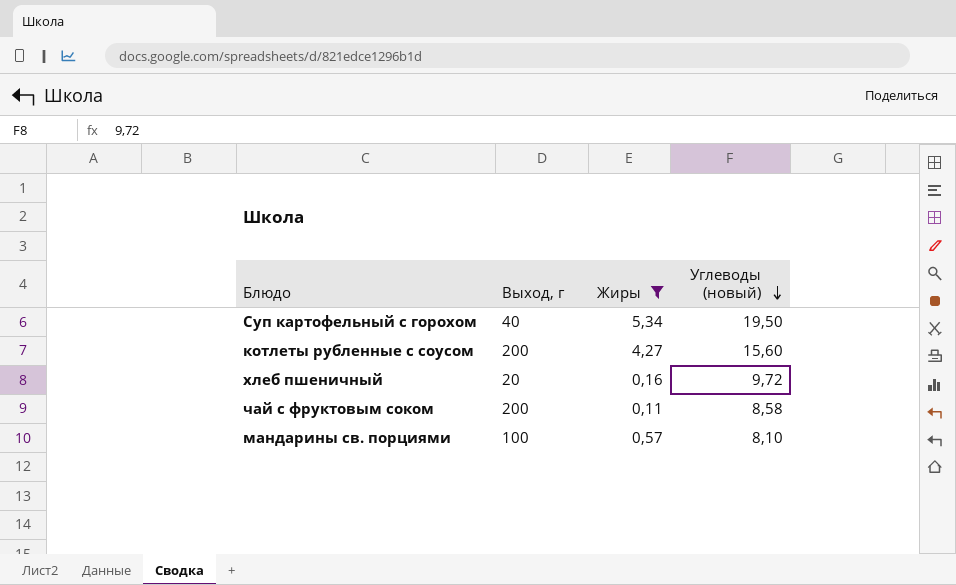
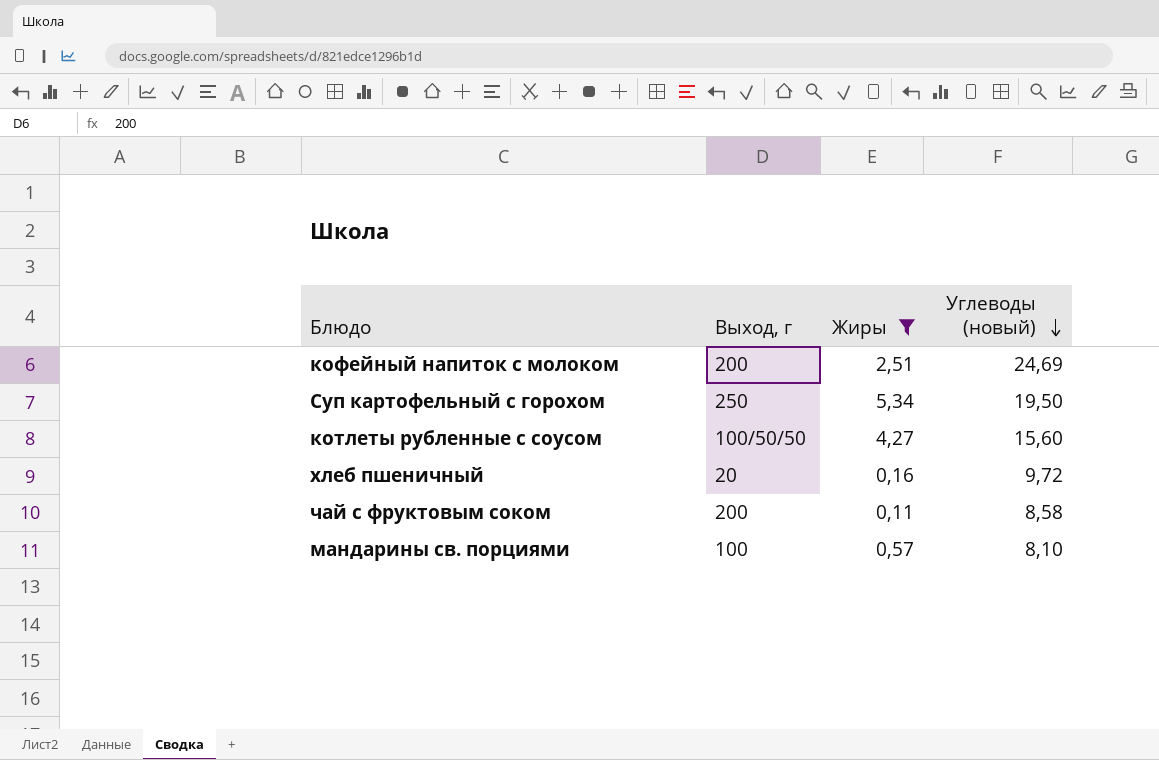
row кофейный напиток с молоком: none -> 200 | 2,51 | 24,69
Суп картофельный с горохом | Выход, г: 40 -> 250
котлеты рубленные с соусом | Выход, г: 200 -> 100/50/50

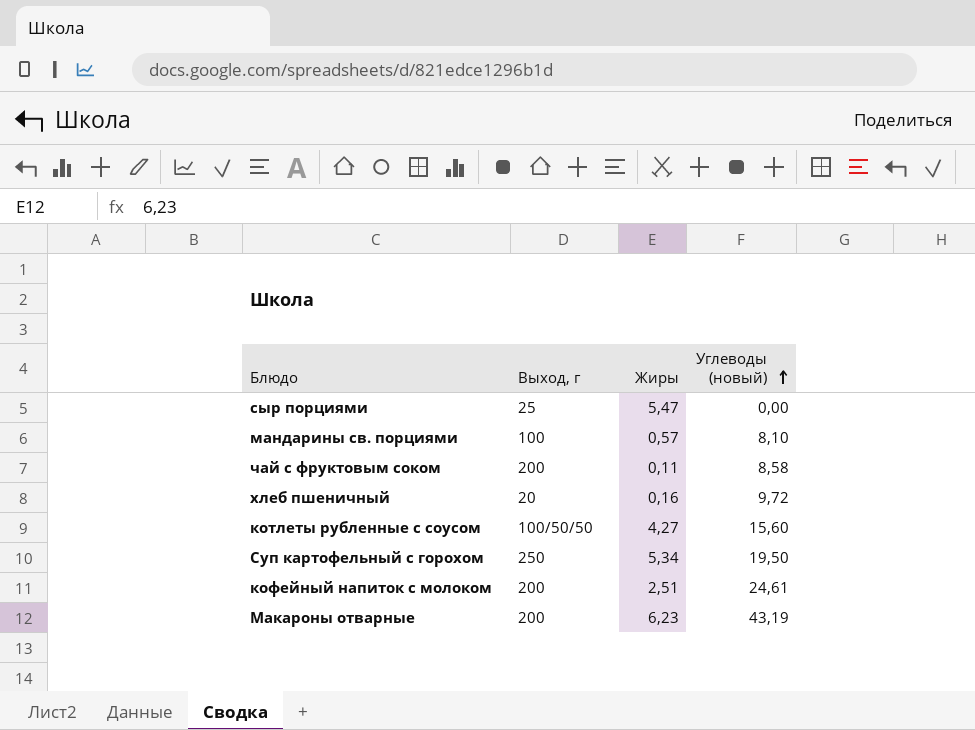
filter: Жиры <= 5,34 -> none
row order: Углеводы (новый) descending -> Углеводы (новый) ascending
кофейный напиток с молоком | Углеводы (новый): 24,69 -> 24,61

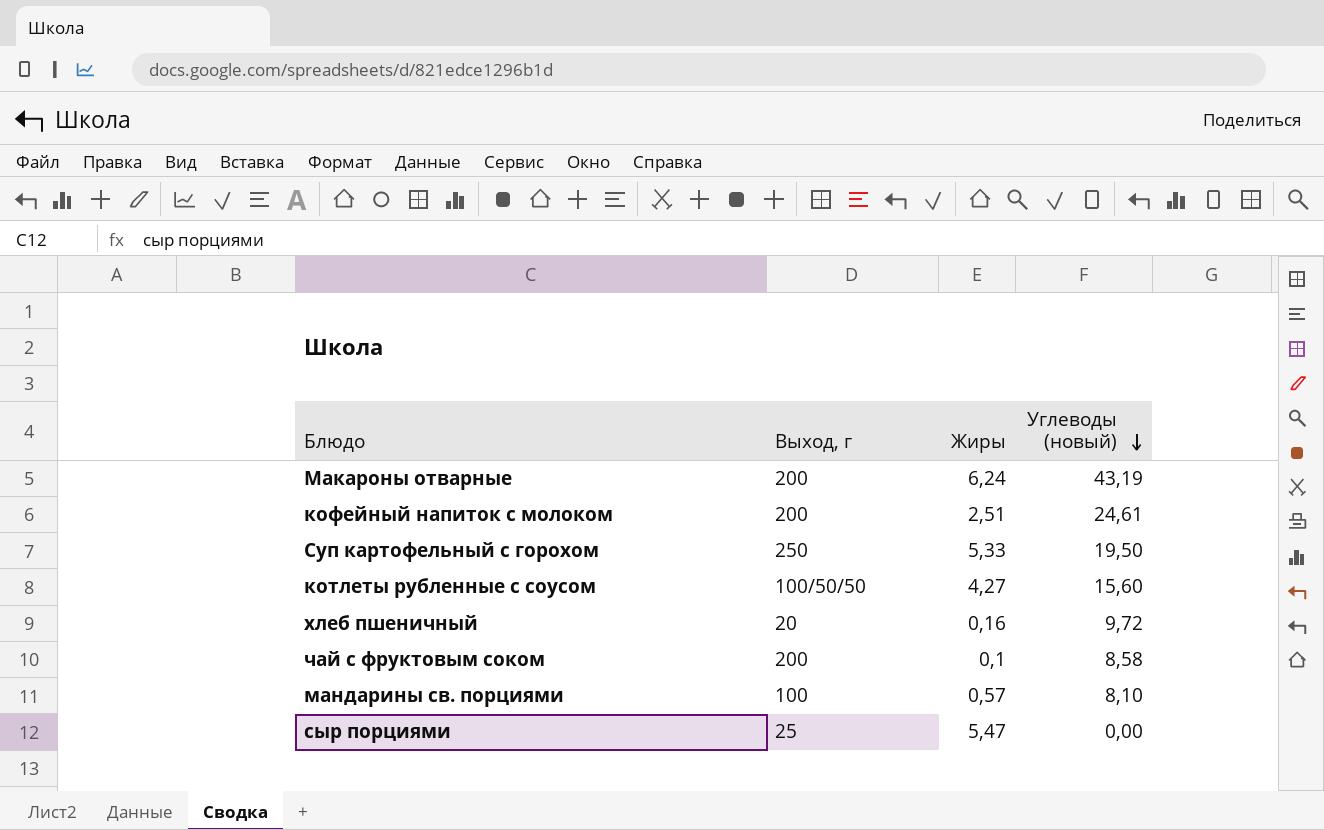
row order: Углеводы (новый) ascending -> Углеводы (новый) descending
Макароны отварные | Жиры: 6,23 -> 6,24
Суп картофельный с горохом | Жиры: 5,34 -> 5,33
чай с фруктовым соком | Жиры: 0,11 -> 0,1

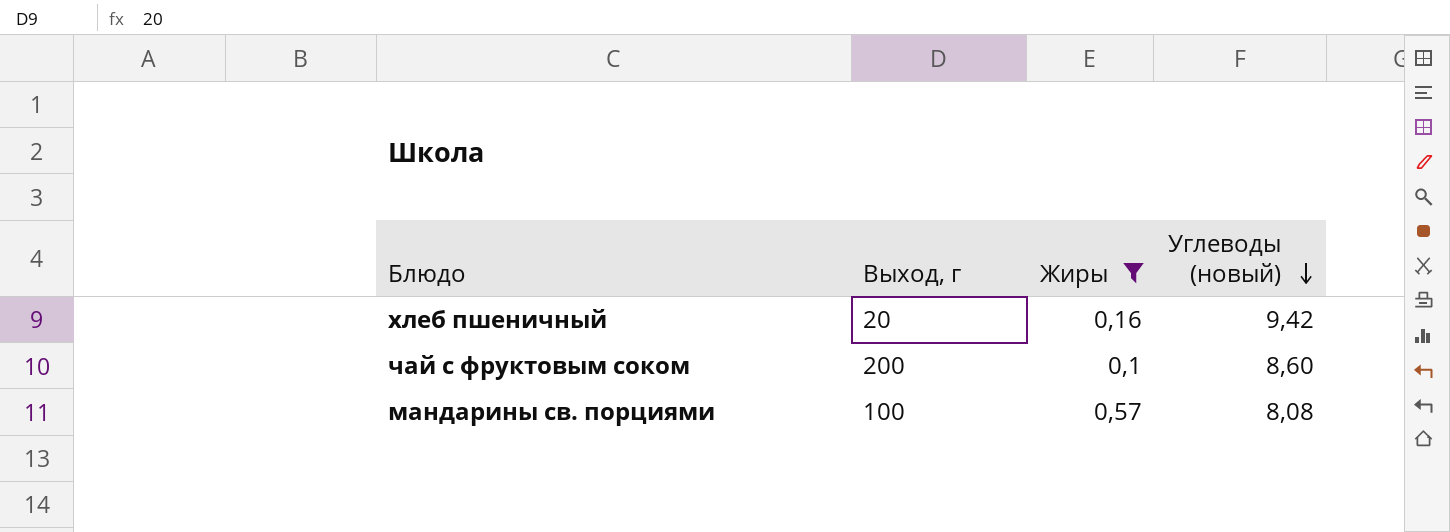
filter: none -> Жиры <= 0,57
хлеб пшеничный | Углеводы (новый): 9,72 -> 9,42
чай с фруктовым соком | Углеводы (новый): 8,58 -> 8,60
мандарины св. порциями | Углеводы (новый): 8,10 -> 8,08

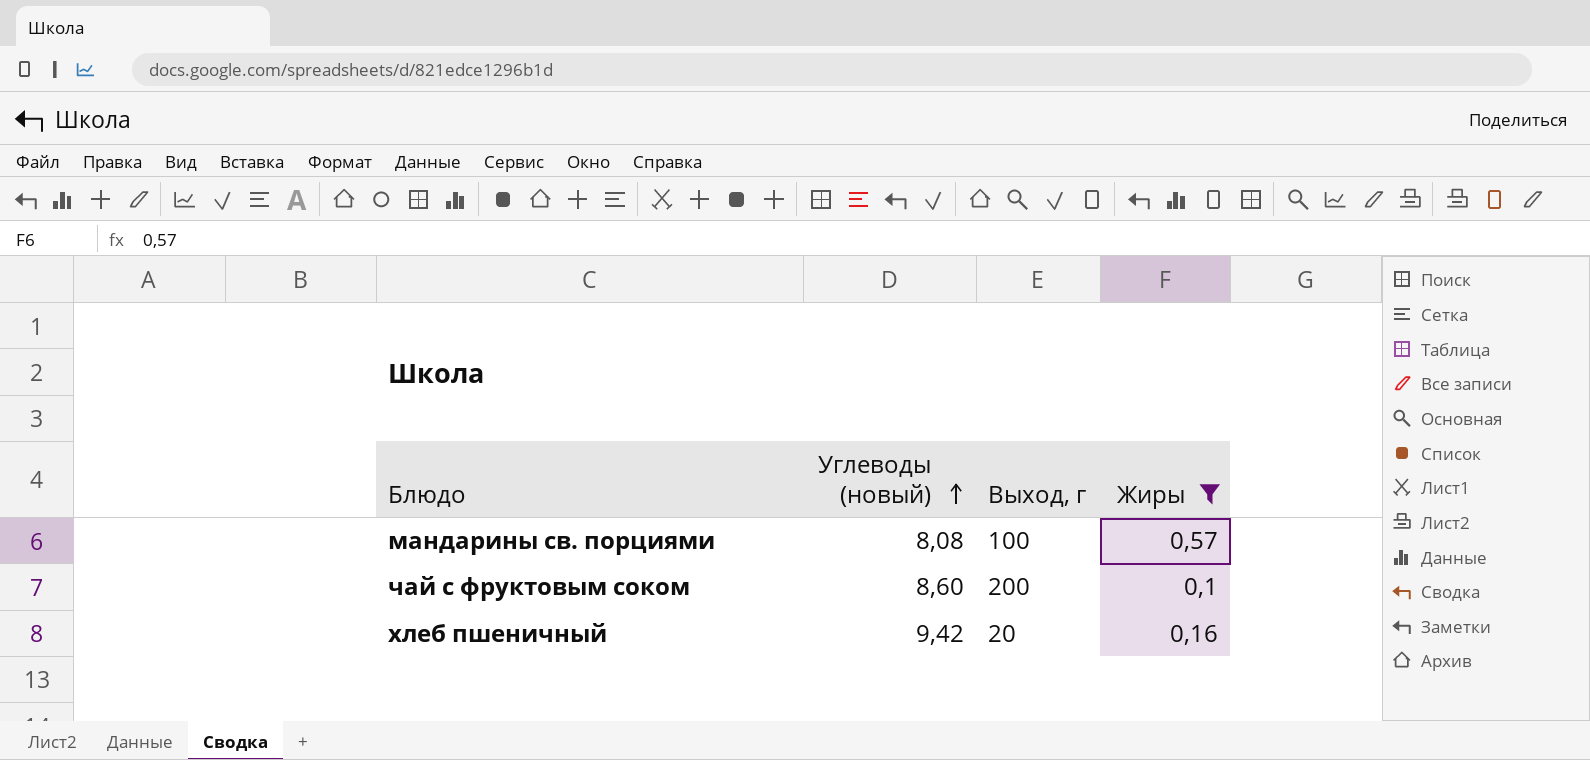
row order: Углеводы (новый) descending -> Углеводы (новый) ascending
column Углеводы (новый) | position: 4 -> 2

